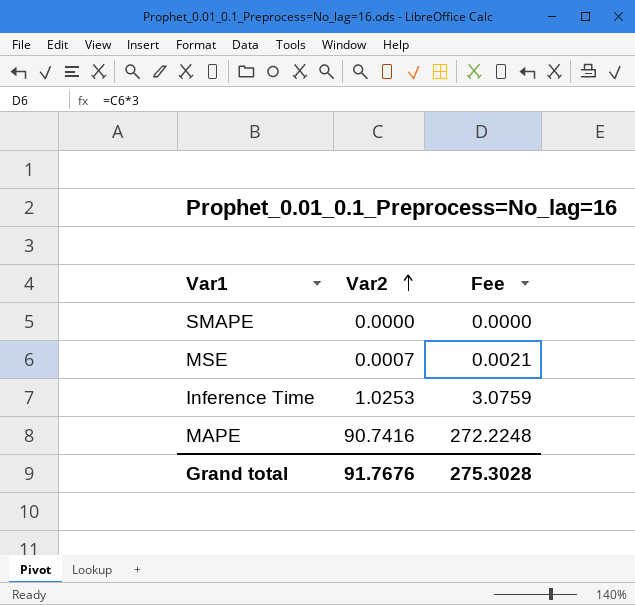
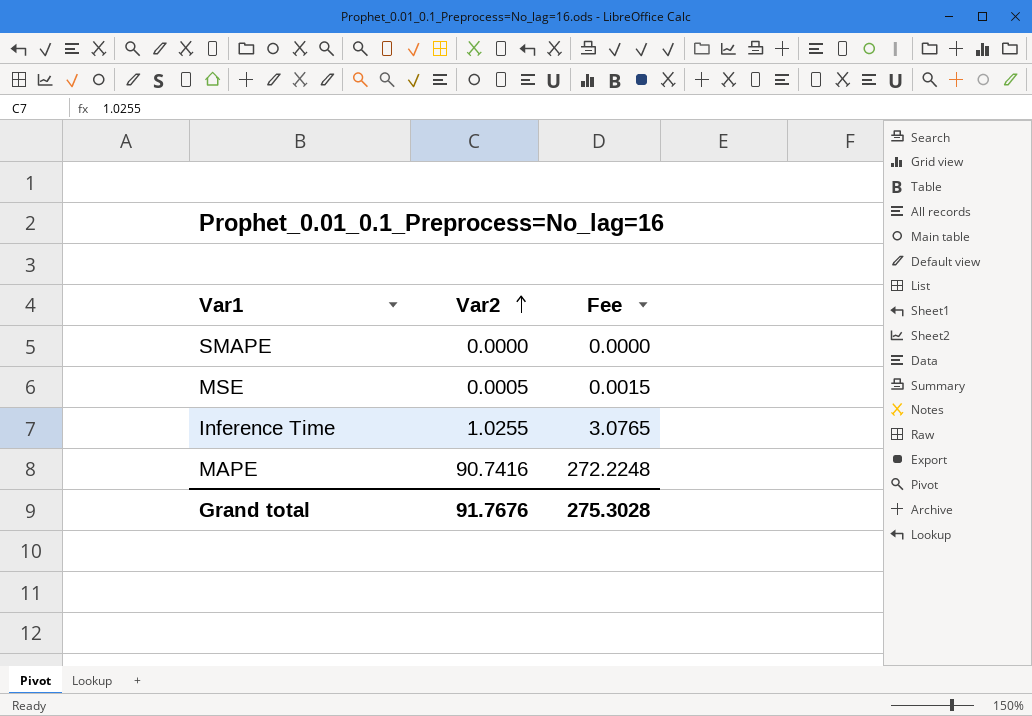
MSE | Var2: 0.0007 -> 0.0005
MSE | Fee: 0.0021 -> 0.0015
Inference Time | Var2: 1.0253 -> 1.0255
Inference Time | Fee: 3.0759 -> 3.0765

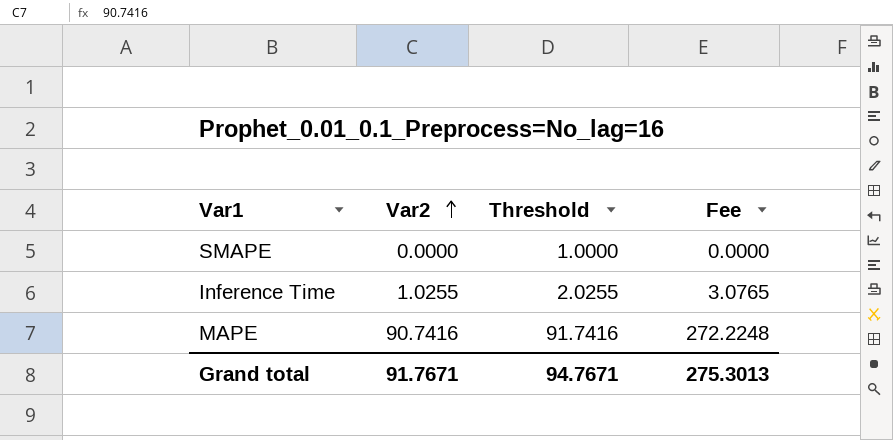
column Threshold | formula: none -> [Var2] + 1
row MSE: 0.0005 | 0.0015 -> none
Grand total | Var2: 91.7676 -> 91.7671
Grand total | Fee: 275.3028 -> 275.3013

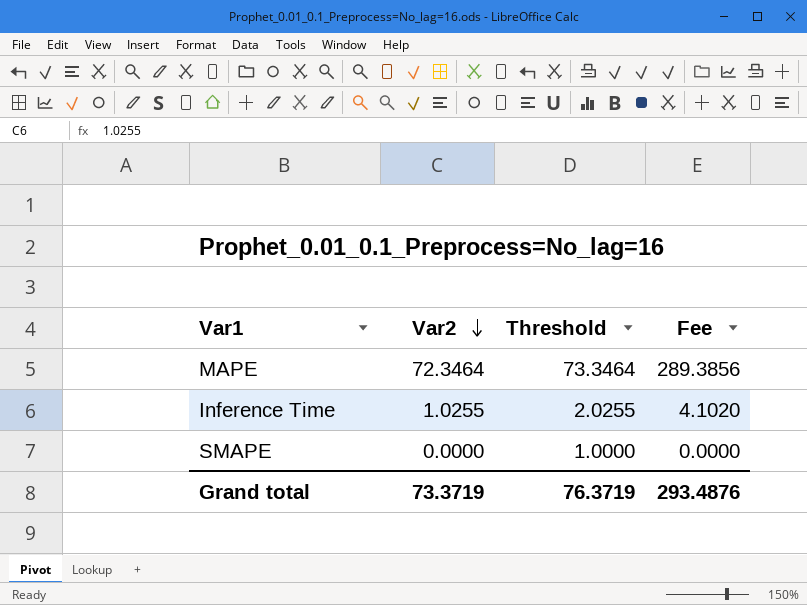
row order: Var2 ascending -> Var2 descending
column Fee | formula: [Var2] * 3 -> [Var2] * 4
MAPE | Var2: 90.7416 -> 72.3464
MAPE | Threshold: 91.7416 -> 73.3464
Grand total | Var2: 91.7671 -> 73.3719
Grand total | Threshold: 94.7671 -> 76.3719
Grand total | Fee: 275.3013 -> 293.4876

